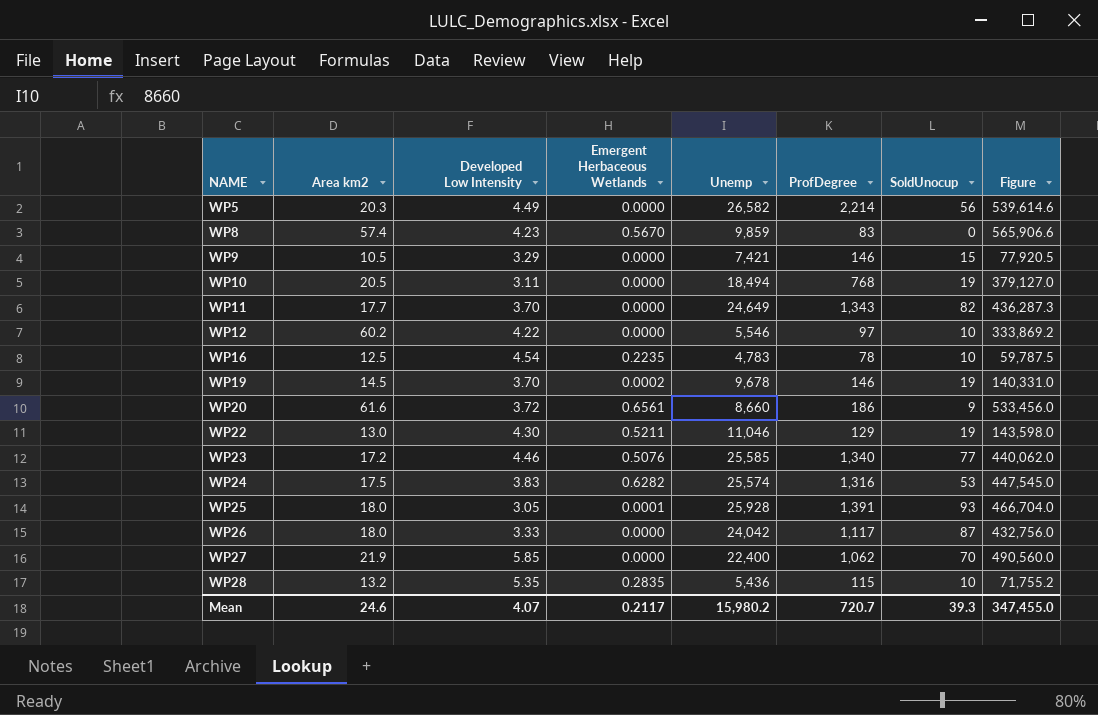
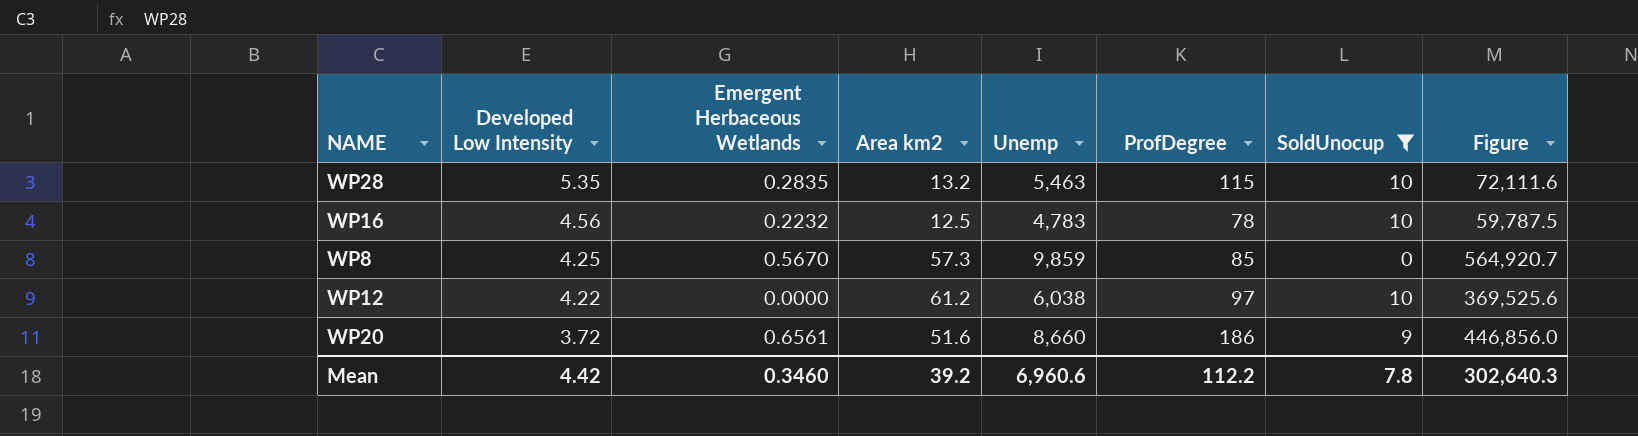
filter: none -> SoldUnocup <= 10
row order: NAME ascending -> Developed Low Intensity descending
column Area km2 | position: 2 -> 4
WP28 | Unemp: 5,436 -> 5,463
WP28 | Figure: 71,755.2 -> 72,111.6
WP16 | Developed Low Intensity: 4.54 -> 4.56
WP16 | Emergent Herbaceous Wetlands: 0.2235 -> 0.2232
WP8 | Developed Low Intensity: 4.23 -> 4.25
WP8 | Area km2: 57.4 -> 57.3
WP8 | ProfDegree: 83 -> 85
WP8 | Figure: 565,906.6 -> 564,920.7
WP12 | Area km2: 60.2 -> 61.2
WP12 | Unemp: 5,546 -> 6,038
WP12 | Figure: 333,869.2 -> 369,525.6
WP20 | Area km2: 61.6 -> 51.6
WP20 | Figure: 533,456.0 -> 446,856.0
Mean | Developed Low Intensity: 4.07 -> 4.42
Mean | Emergent Herbaceous Wetlands: 0.2117 -> 0.3460
Mean | Area km2: 24.6 -> 39.2
Mean | Unemp: 15,980.2 -> 6,960.6
Mean | ProfDegree: 720.7 -> 112.2
Mean | SoldUnocup: 39.3 -> 7.8
Mean | Figure: 347,455.0 -> 302,640.3

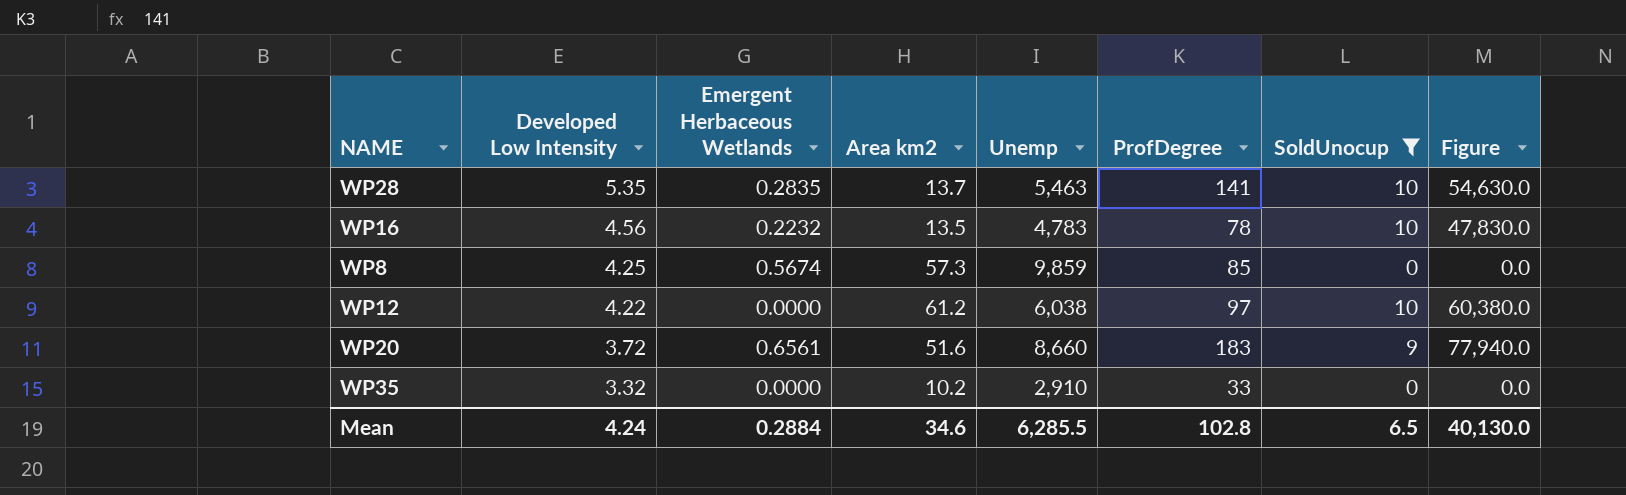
column Figure | formula: [Area km2] * [Unemp] -> [Unemp] * [SoldUnocup]
WP28 | Area km2: 13.2 -> 13.7
WP28 | ProfDegree: 115 -> 141
WP16 | Area km2: 12.5 -> 13.5
WP8 | Emergent Herbaceous Wetlands: 0.5670 -> 0.5674
WP20 | ProfDegree: 186 -> 183
row WP35: none -> 3.32 | 0.0000 | 10.2 | 2,910 | 33 | 0 | 0.0
Mean | Developed Low Intensity: 4.42 -> 4.24
Mean | Emergent Herbaceous Wetlands: 0.3460 -> 0.2884
Mean | Area km2: 39.2 -> 34.6
Mean | Unemp: 6,960.6 -> 6,285.5
Mean | ProfDegree: 112.2 -> 102.8
Mean | SoldUnocup: 7.8 -> 6.5
Mean | Figure: 302,640.3 -> 40,130.0

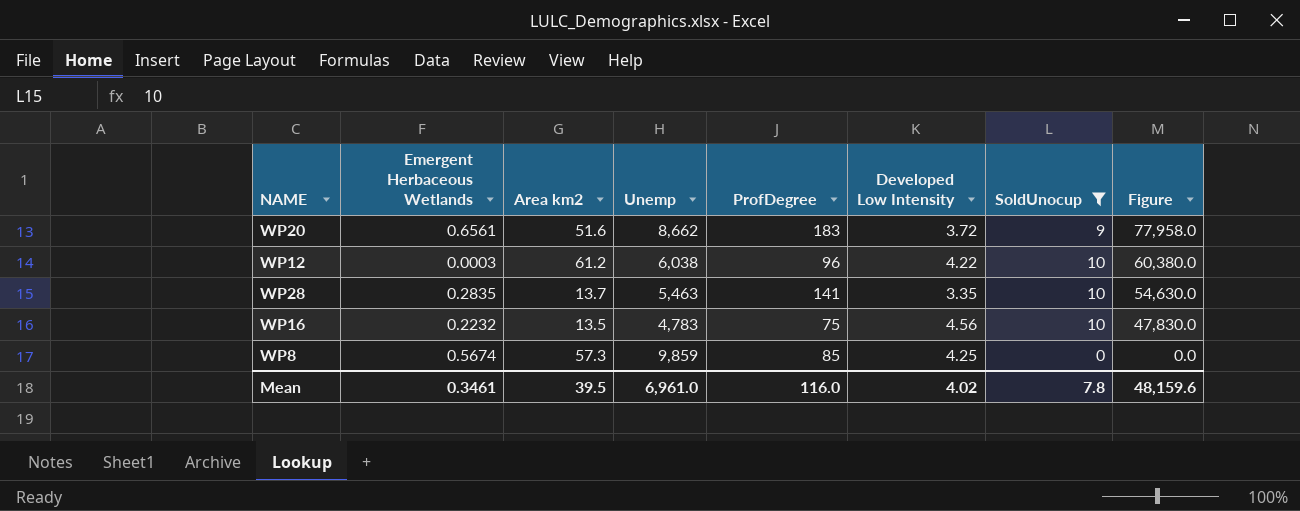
row order: Developed Low Intensity descending -> Figure descending
column Developed Low Intensity | position: 2 -> 6
row WP35: 3.32 | 0.0000 | 10.2 | 2,910 | 33 | 0 | 0.0 -> none
WP20 | Unemp: 8,660 -> 8,662
WP20 | Figure: 77,940.0 -> 77,958.0
WP12 | Emergent Herbaceous Wetlands: 0.0000 -> 0.0003
WP12 | ProfDegree: 97 -> 96
WP28 | Developed Low Intensity: 5.35 -> 3.35
WP16 | ProfDegree: 78 -> 75
Mean | Emergent Herbaceous Wetlands: 0.2884 -> 0.3461
Mean | Area km2: 34.6 -> 39.5
Mean | Unemp: 6,285.5 -> 6,961.0
Mean | ProfDegree: 102.8 -> 116.0
Mean | Developed Low Intensity: 4.24 -> 4.02
Mean | SoldUnocup: 6.5 -> 7.8
Mean | Figure: 40,130.0 -> 48,159.6

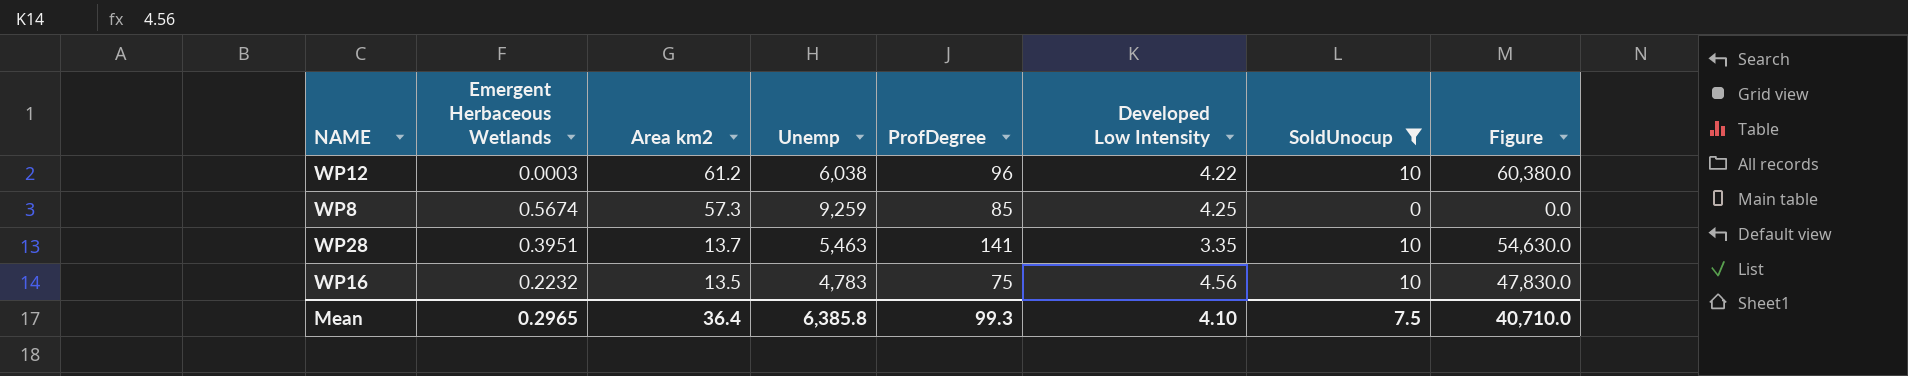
row order: Figure descending -> Area km2 descending
row WP20: 0.6561 | 51.6 | 8,662 | 183 | 3.72 | 9 | 77,958.0 -> none
WP8 | Unemp: 9,859 -> 9,259
WP28 | Emergent Herbaceous Wetlands: 0.2835 -> 0.3951
Mean | Emergent Herbaceous Wetlands: 0.3461 -> 0.2965
Mean | Area km2: 39.5 -> 36.4
Mean | Unemp: 6,961.0 -> 6,385.8
Mean | ProfDegree: 116.0 -> 99.3
Mean | Developed Low Intensity: 4.02 -> 4.10
Mean | SoldUnocup: 7.8 -> 7.5
Mean | Figure: 48,159.6 -> 40,710.0

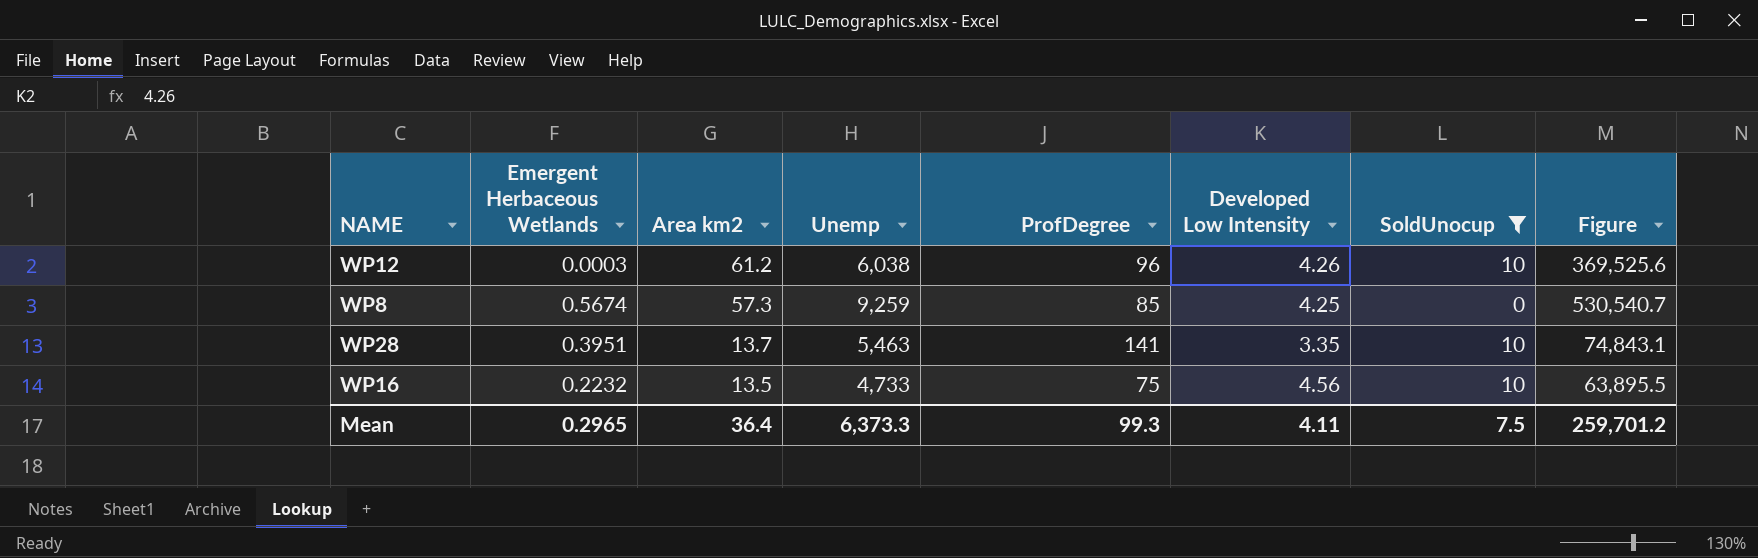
column Figure | formula: [Unemp] * [SoldUnocup] -> [Area km2] * [Unemp]
WP12 | Developed Low Intensity: 4.22 -> 4.26
WP16 | Unemp: 4,783 -> 4,733
Mean | Unemp: 6,385.8 -> 6,373.3
Mean | Developed Low Intensity: 4.10 -> 4.11
Mean | Figure: 40,710.0 -> 259,701.2

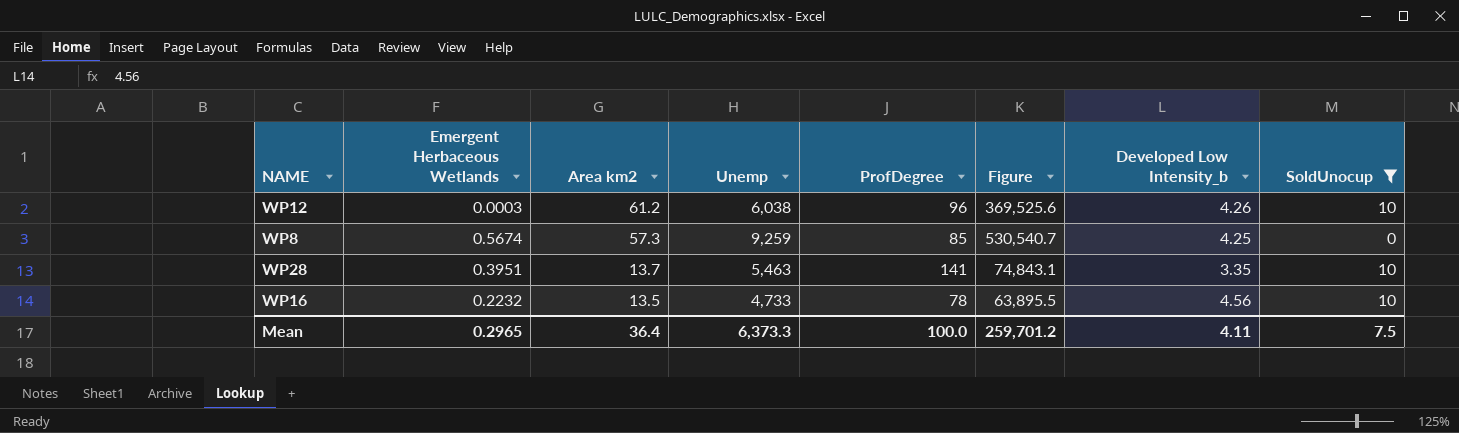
column Figure | position: 8 -> 6
column name: Developed Low Intensity -> Developed Low Intensity_b
WP16 | ProfDegree: 75 -> 78
Mean | ProfDegree: 99.3 -> 100.0

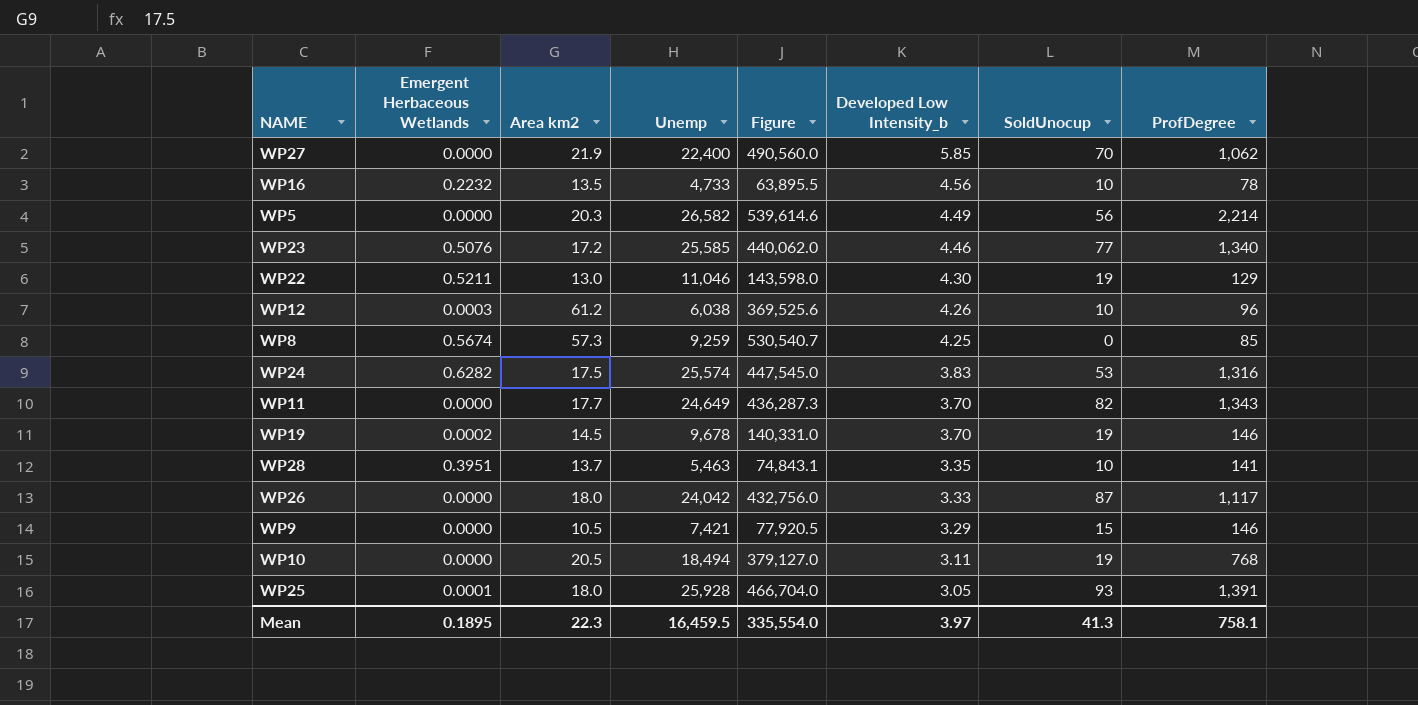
filter: SoldUnocup <= 10 -> none
row order: Area km2 descending -> Developed Low Intensity_b descending
column ProfDegree | position: 5 -> 8
Mean | Emergent Herbaceous Wetlands: 0.2965 -> 0.1895
Mean | Area km2: 36.4 -> 22.3
Mean | Unemp: 6,373.3 -> 16,459.5
Mean | Figure: 259,701.2 -> 335,554.0
Mean | Developed Low Intensity_b: 4.11 -> 3.97
Mean | SoldUnocup: 7.5 -> 41.3
Mean | ProfDegree: 100.0 -> 758.1

